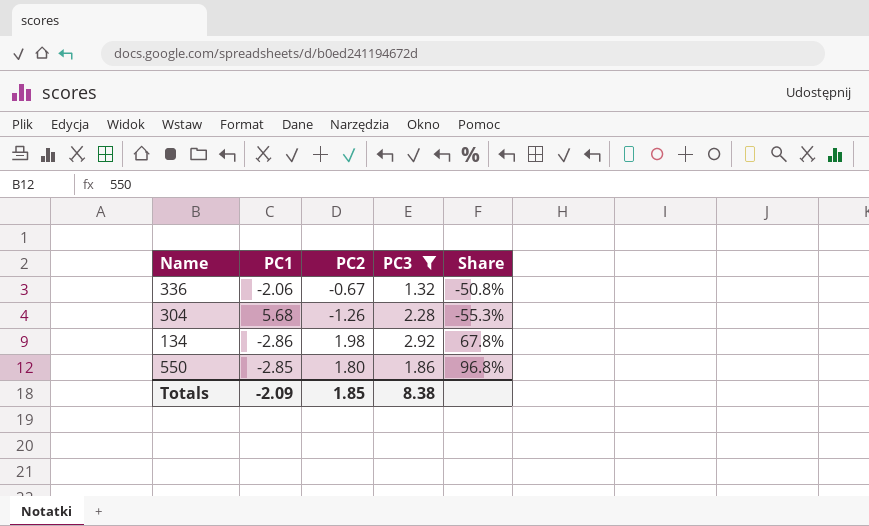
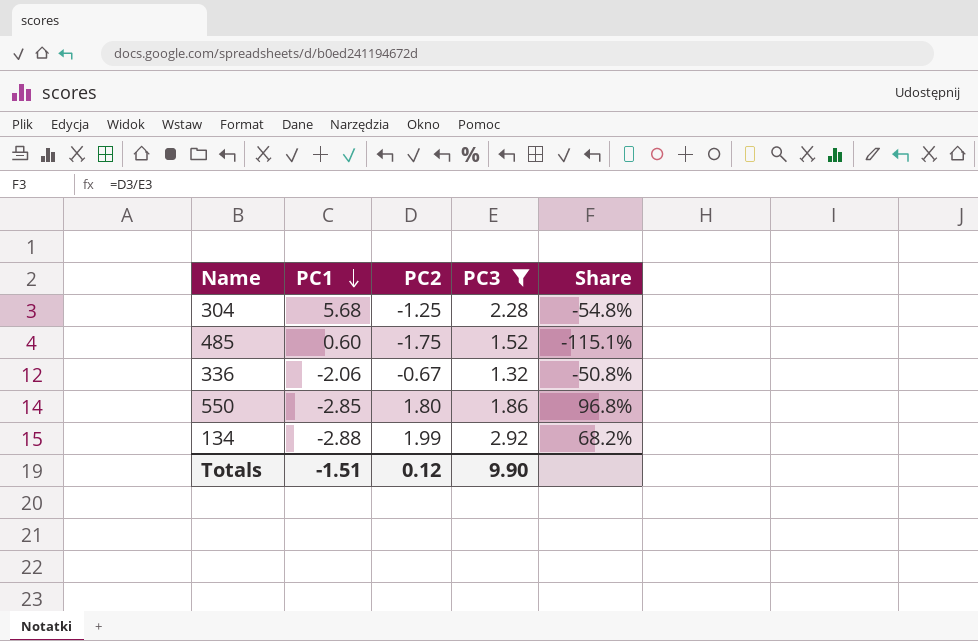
row order: none -> PC1 descending
304 | PC2: -1.26 -> -1.25
304 | Share: -55.3% -> -54.8%
row 485: none -> 0.60 | -1.75 | 1.52 | -115.1%
134 | PC1: -2.86 -> -2.88
134 | PC2: 1.98 -> 1.99
134 | Share: 67.8% -> 68.2%
Totals | PC1: -2.09 -> -1.51
Totals | PC2: 1.85 -> 0.12
Totals | PC3: 8.38 -> 9.90

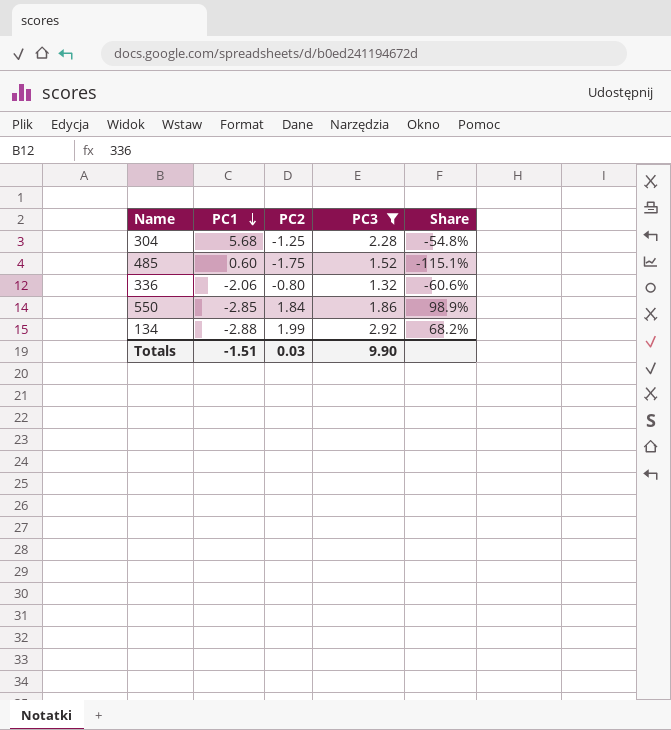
336 | PC2: -0.67 -> -0.80
336 | Share: -50.8% -> -60.6%
550 | PC2: 1.80 -> 1.84
550 | Share: 96.8% -> 98.9%
Totals | PC2: 0.12 -> 0.03

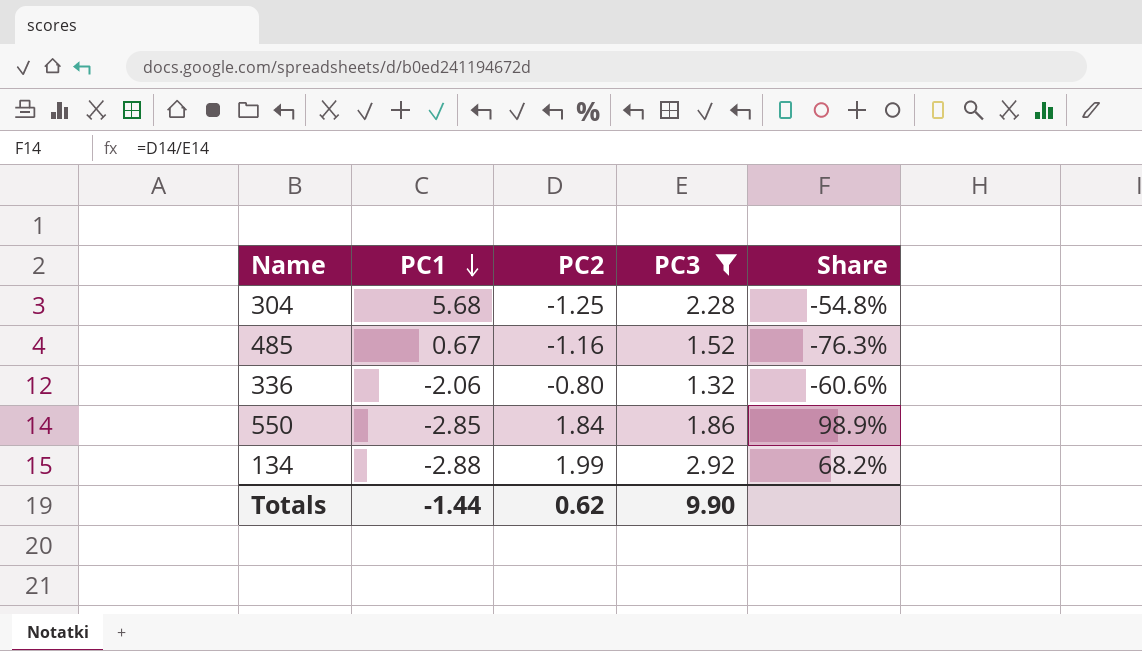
485 | PC1: 0.60 -> 0.67
485 | PC2: -1.75 -> -1.16
485 | Share: -115.1% -> -76.3%
Totals | PC1: -1.51 -> -1.44
Totals | PC2: 0.03 -> 0.62

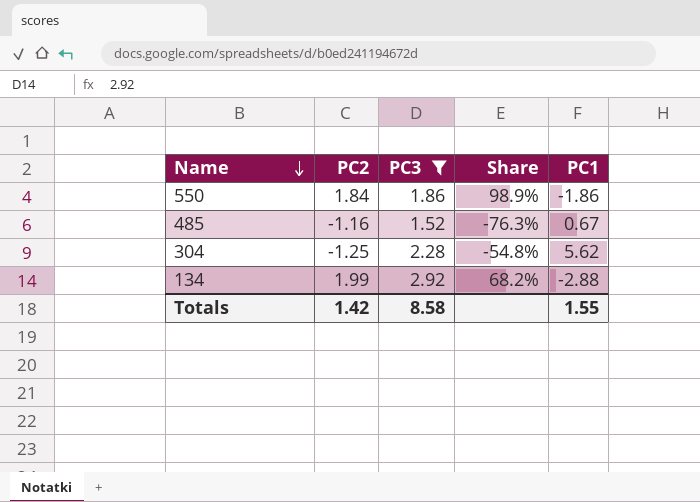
row order: PC1 descending -> Name descending
column PC1 | position: 2 -> 5
row 336: -2.06 | -0.80 | 1.32 | -60.6% -> none
550 | PC1: -2.85 -> -1.86
304 | PC1: 5.68 -> 5.62
Totals | PC2: 0.62 -> 1.42
Totals | PC3: 9.90 -> 8.58
Totals | PC1: -1.44 -> 1.55

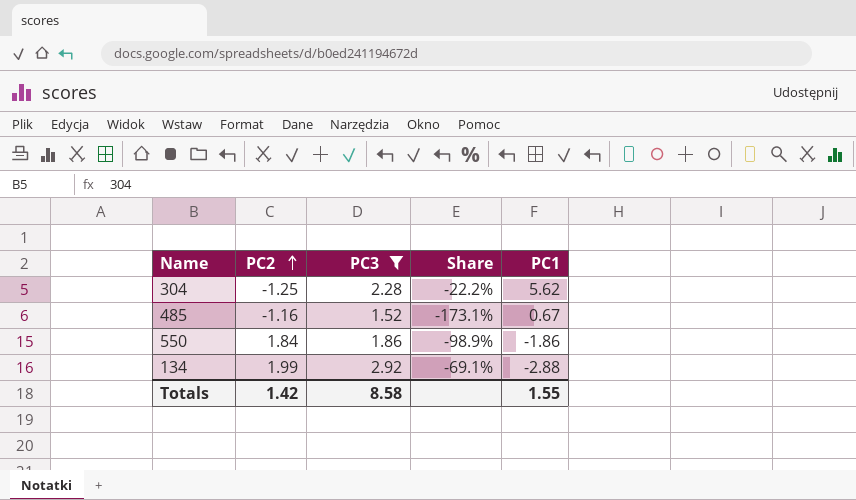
row order: Name descending -> PC2 ascending
column Share | formula: [PC2] / [PC3] -> [PC2] / [PC1]

